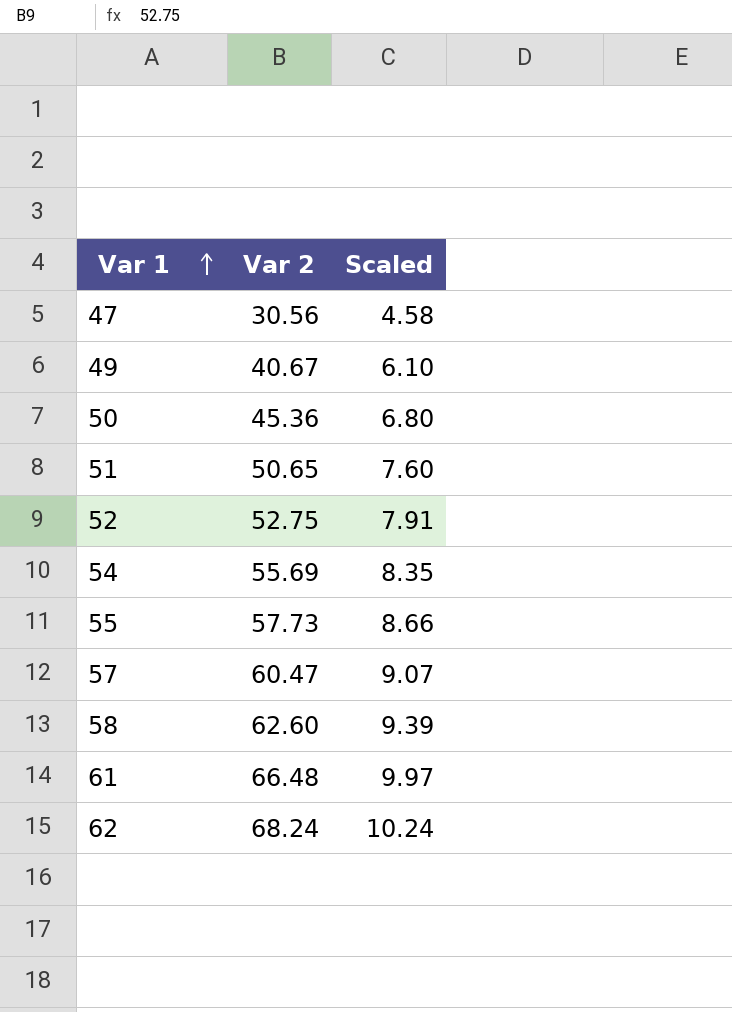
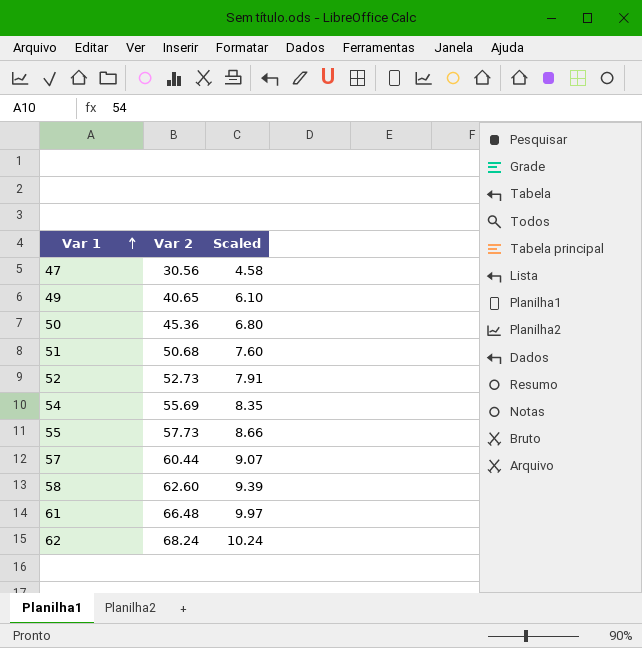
49 | Var 2: 40.67 -> 40.65
51 | Var 2: 50.65 -> 50.68
52 | Var 2: 52.75 -> 52.73
57 | Var 2: 60.47 -> 60.44

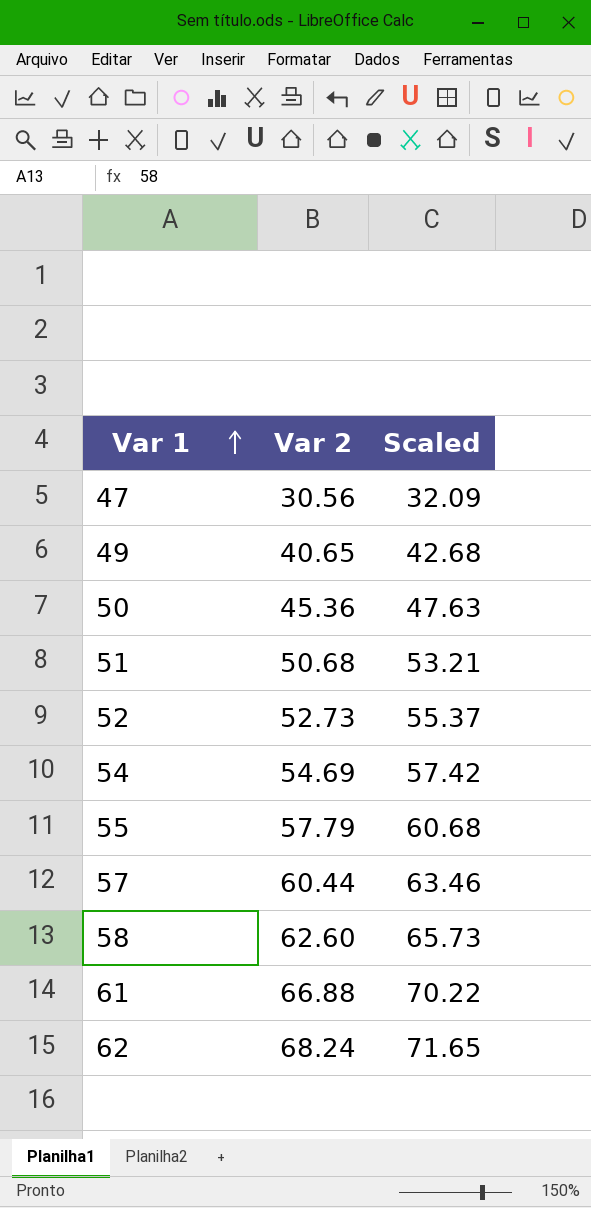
column Scaled | formula: [Var 2] * 0.15 -> [Var 2] * 1.05
54 | Var 2: 55.69 -> 54.69
55 | Var 2: 57.73 -> 57.79
61 | Var 2: 66.48 -> 66.88

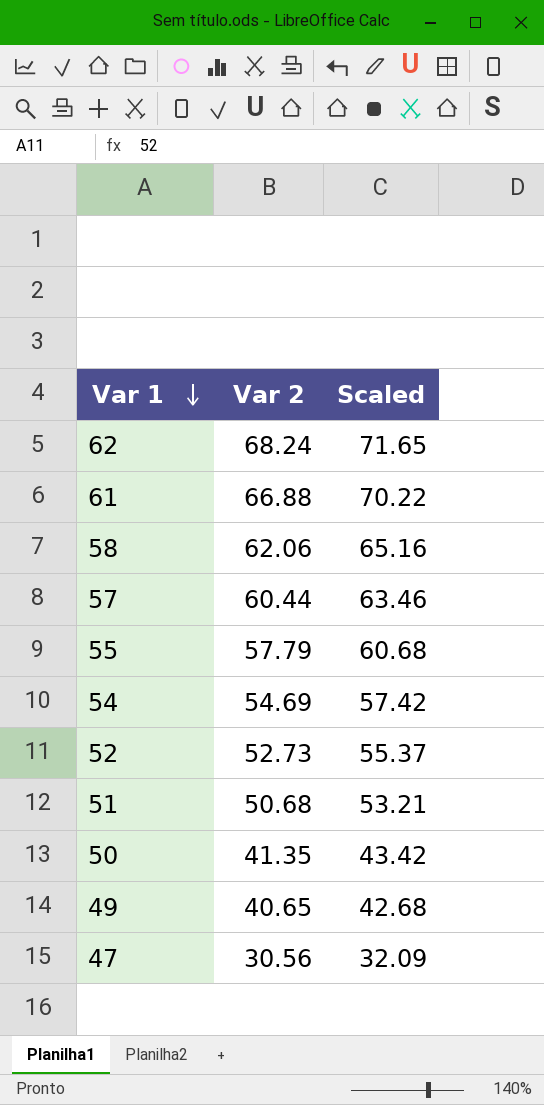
row order: Var 1 ascending -> Var 1 descending
58 | Var 2: 62.60 -> 62.06
58 | Scaled: 65.73 -> 65.16
50 | Var 2: 45.36 -> 41.35
50 | Scaled: 47.63 -> 43.42

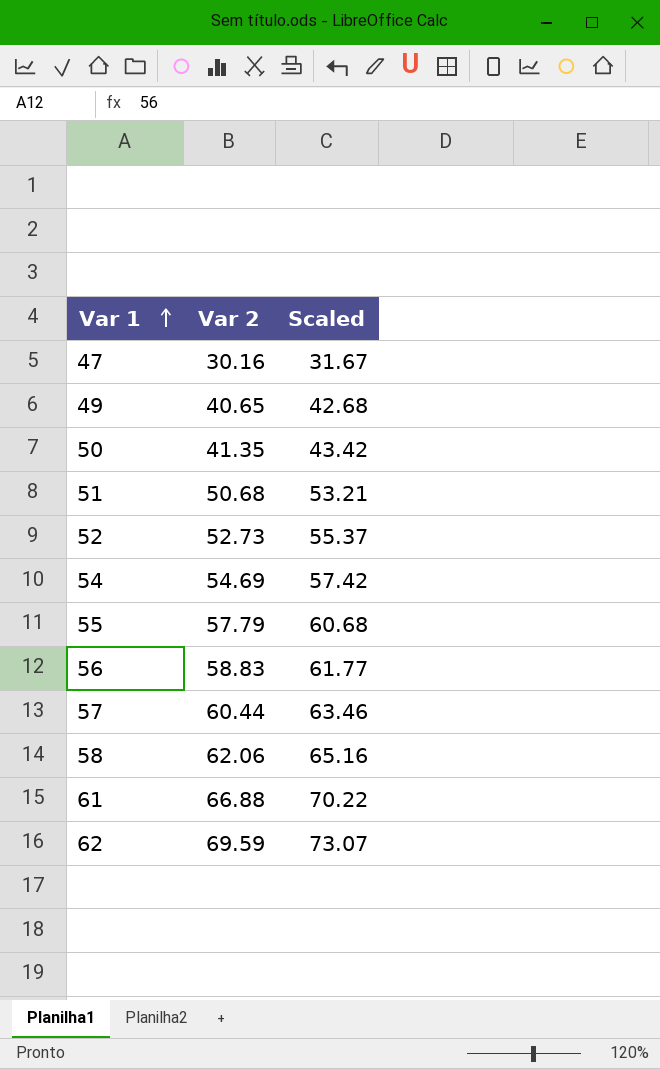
row order: Var 1 descending -> Var 1 ascending
47 | Var 2: 30.56 -> 30.16
47 | Scaled: 32.09 -> 31.67
row 56: none -> 58.83 | 61.77
62 | Var 2: 68.24 -> 69.59
62 | Scaled: 71.65 -> 73.07

